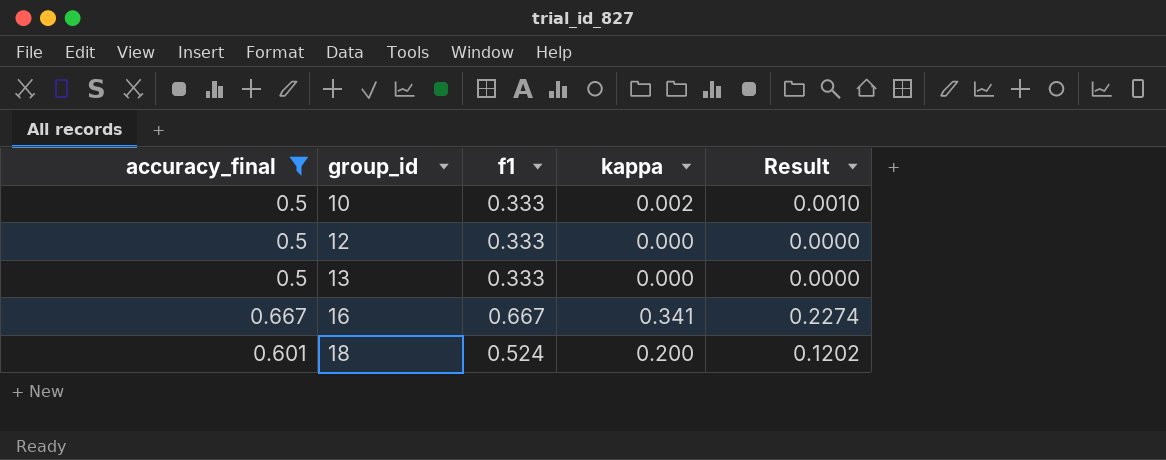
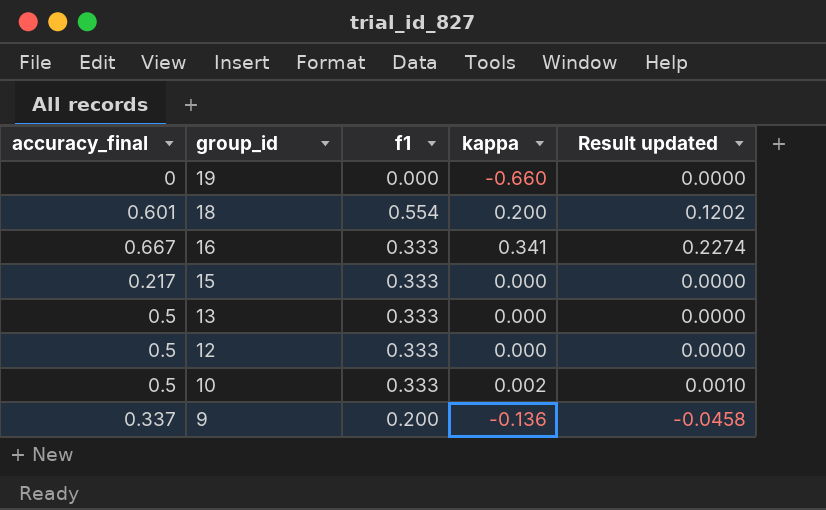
filter: accuracy_final >= 0.5 -> none
row order: group_id ascending -> group_id descending
column name: Result -> Result updated
18 | f1: 0.524 -> 0.554
16 | f1: 0.667 -> 0.333

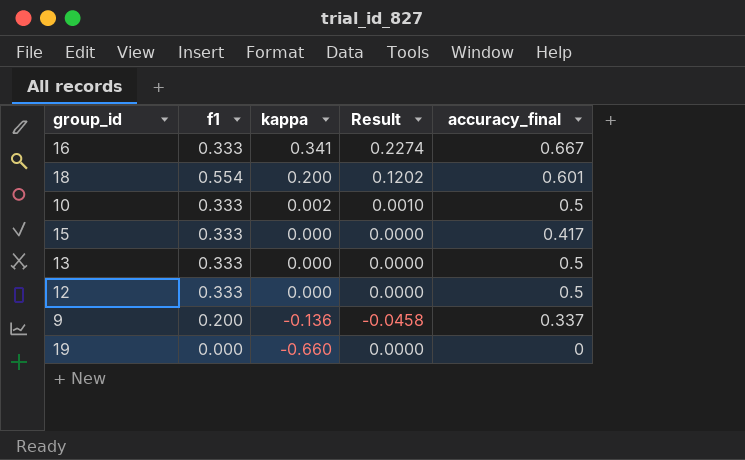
row order: group_id descending -> kappa descending
column name: Result updated -> Result
column accuracy_final | position: 1 -> 5
15 | accuracy_final: 0.217 -> 0.417

